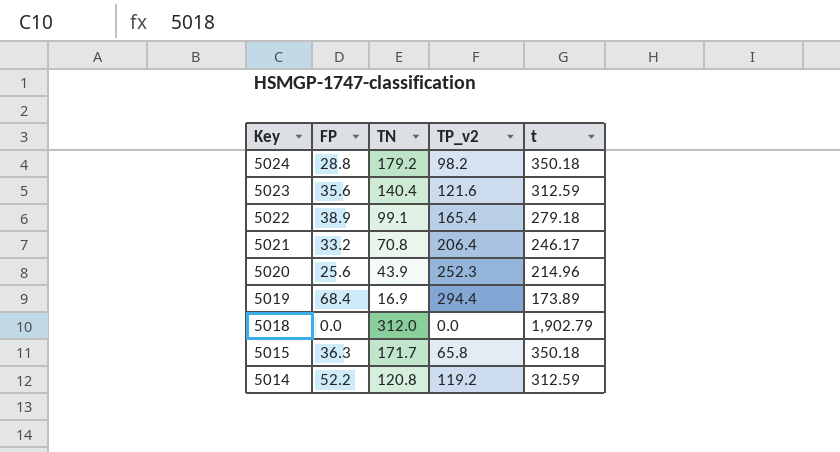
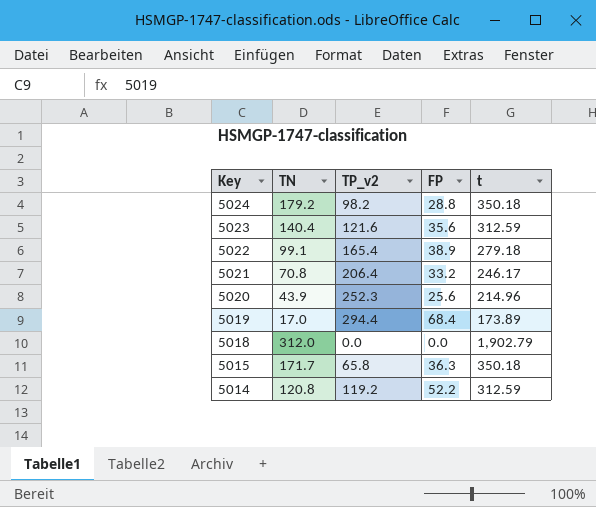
column FP | position: 2 -> 4
5019 | TN: 16.9 -> 17.0

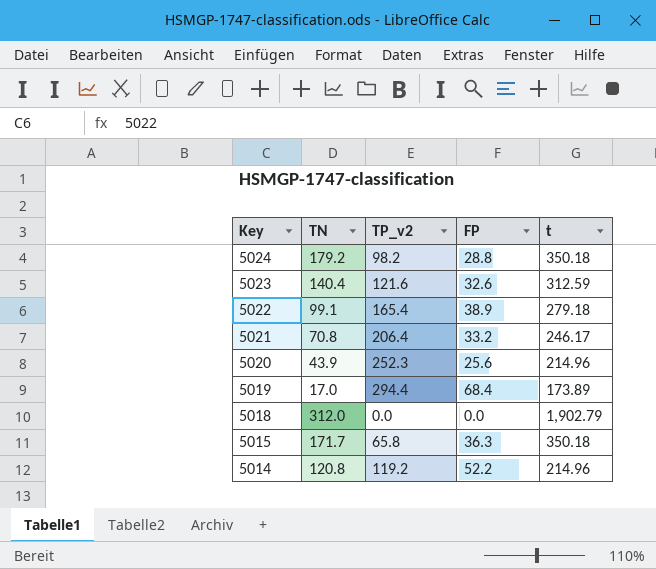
5023 | FP: 35.6 -> 32.6
5014 | t: 312.59 -> 214.96

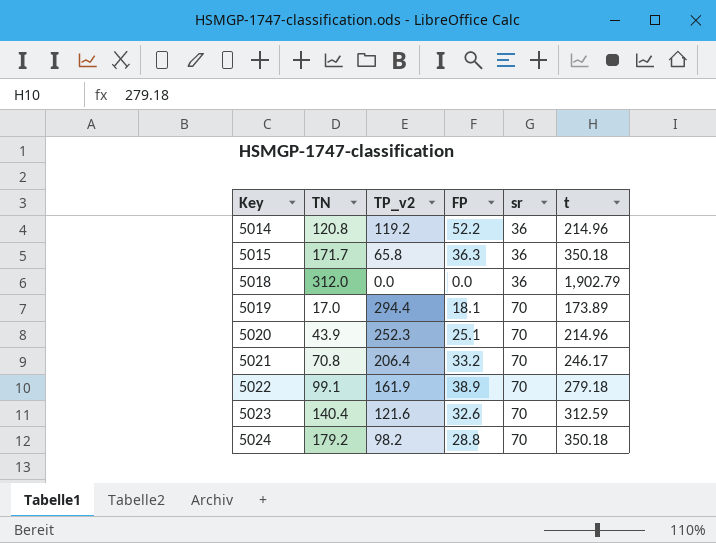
row order: Key descending -> Key ascending
column sr | position: none -> 5
5019 | FP: 68.4 -> 18.1
5020 | FP: 25.6 -> 25.1
5022 | TP_v2: 165.4 -> 161.9

